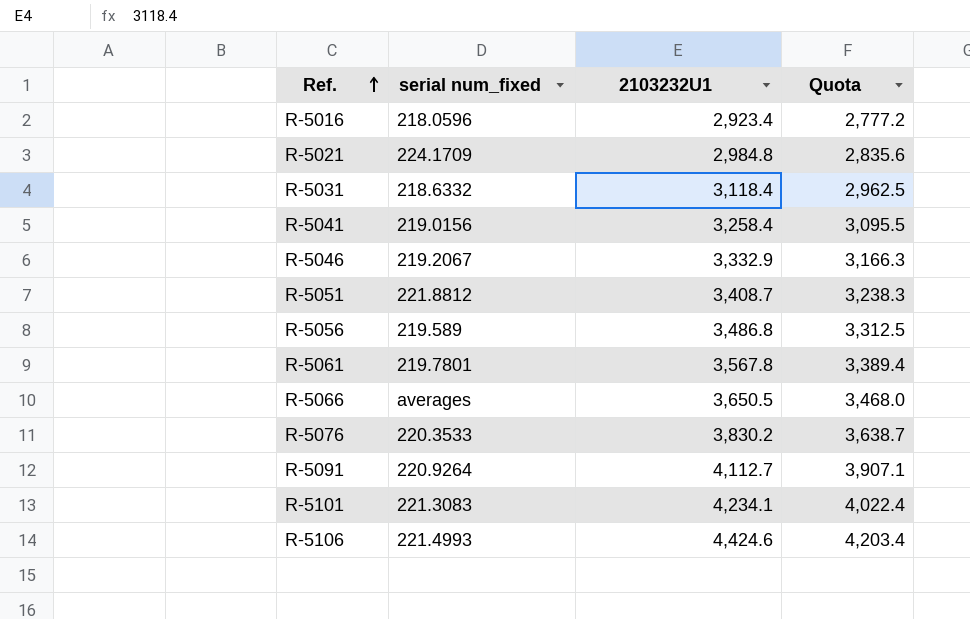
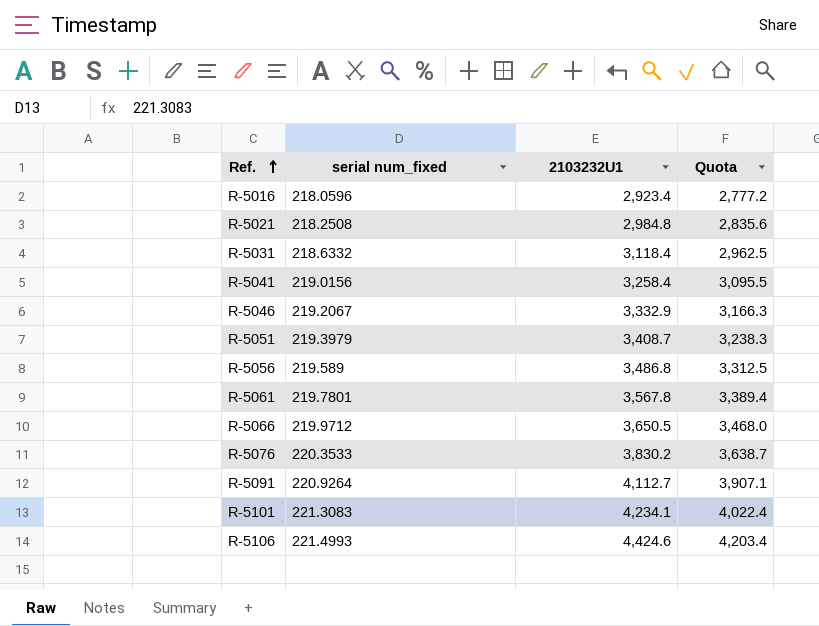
R-5021 | serial num_fixed: 224.1709 -> 218.2508
R-5051 | serial num_fixed: 221.8812 -> 219.3979
R-5066 | serial num_fixed: averages -> 219.9712

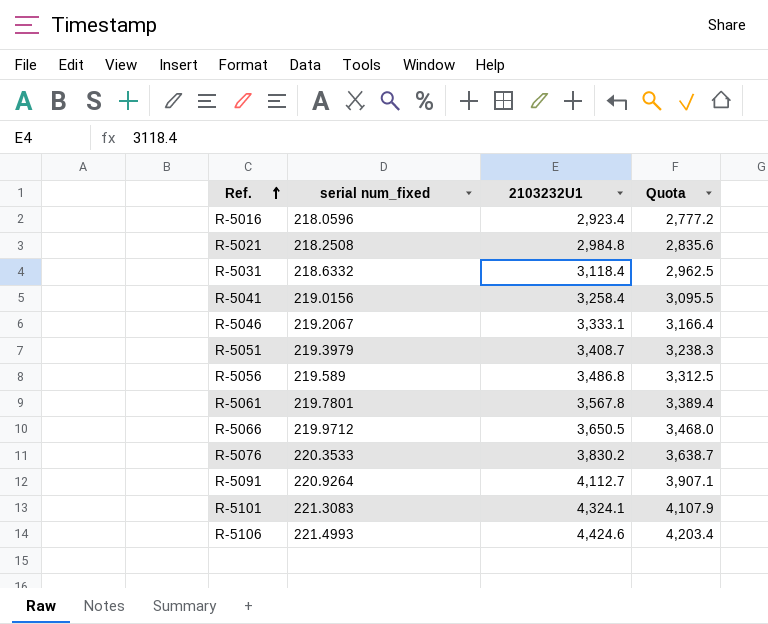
R-5046 | 2103232U1: 3,332.9 -> 3,333.1
R-5046 | Quota: 3,166.3 -> 3,166.4
R-5101 | 2103232U1: 4,234.1 -> 4,324.1
R-5101 | Quota: 4,022.4 -> 4,107.9

